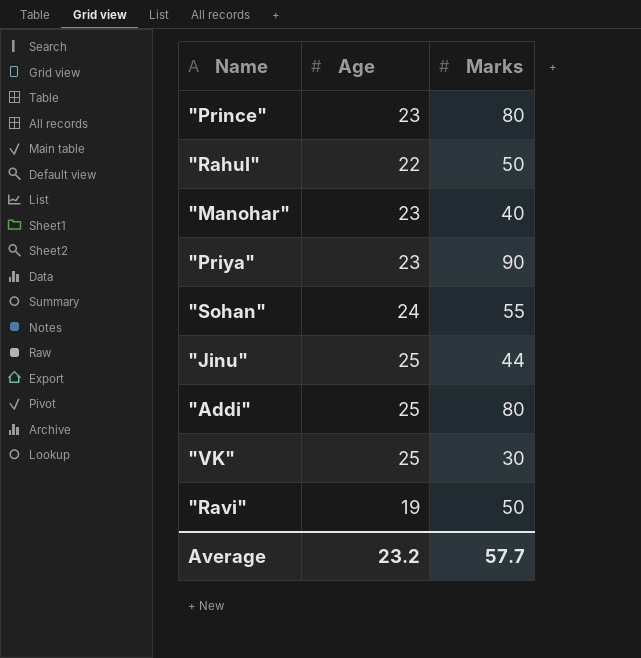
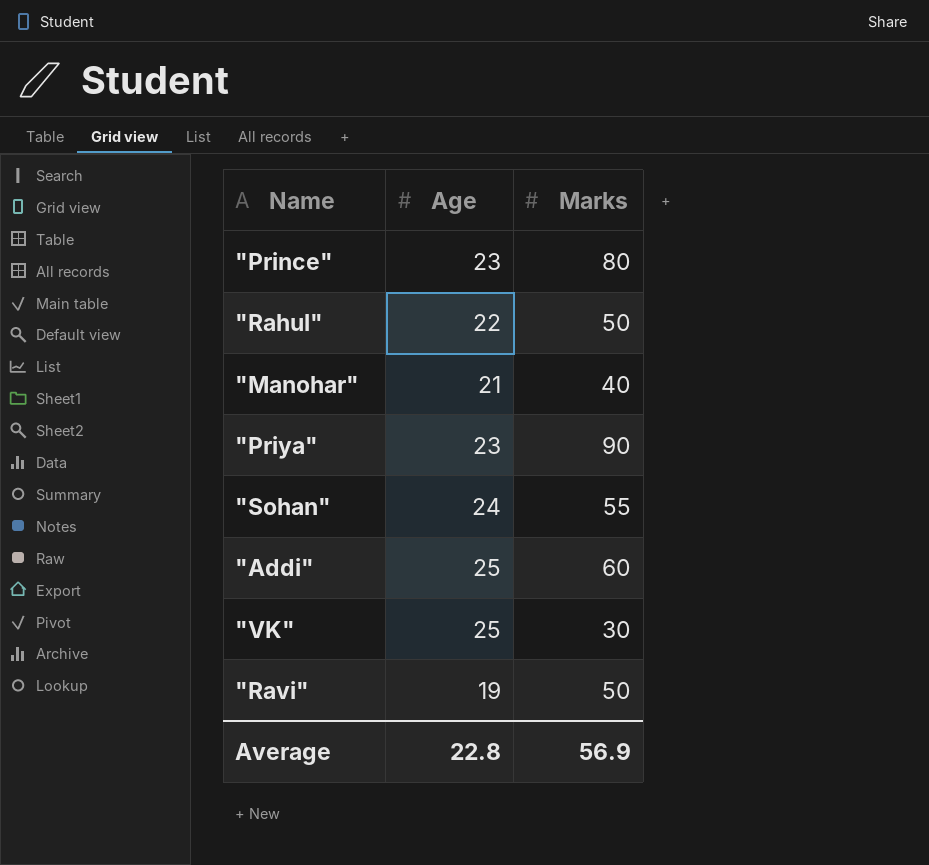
row "Jinu": 25 | 44 -> none
"Manohar" | Age: 23 -> 21
"Addi" | Marks: 80 -> 60
Average | Age: 23.2 -> 22.8
Average | Marks: 57.7 -> 56.9

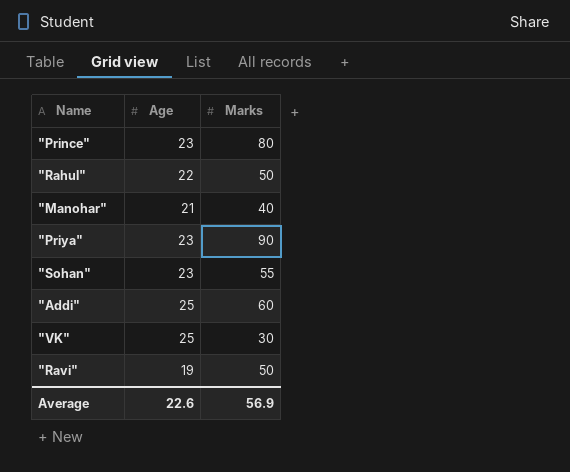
"Sohan" | Age: 24 -> 23
Average | Age: 22.8 -> 22.6

